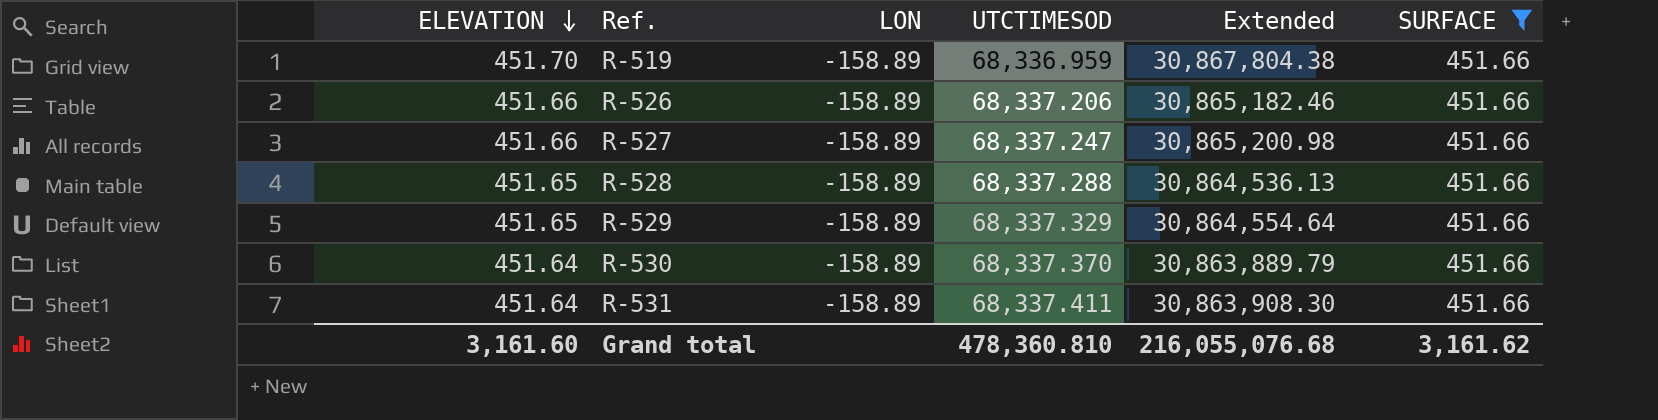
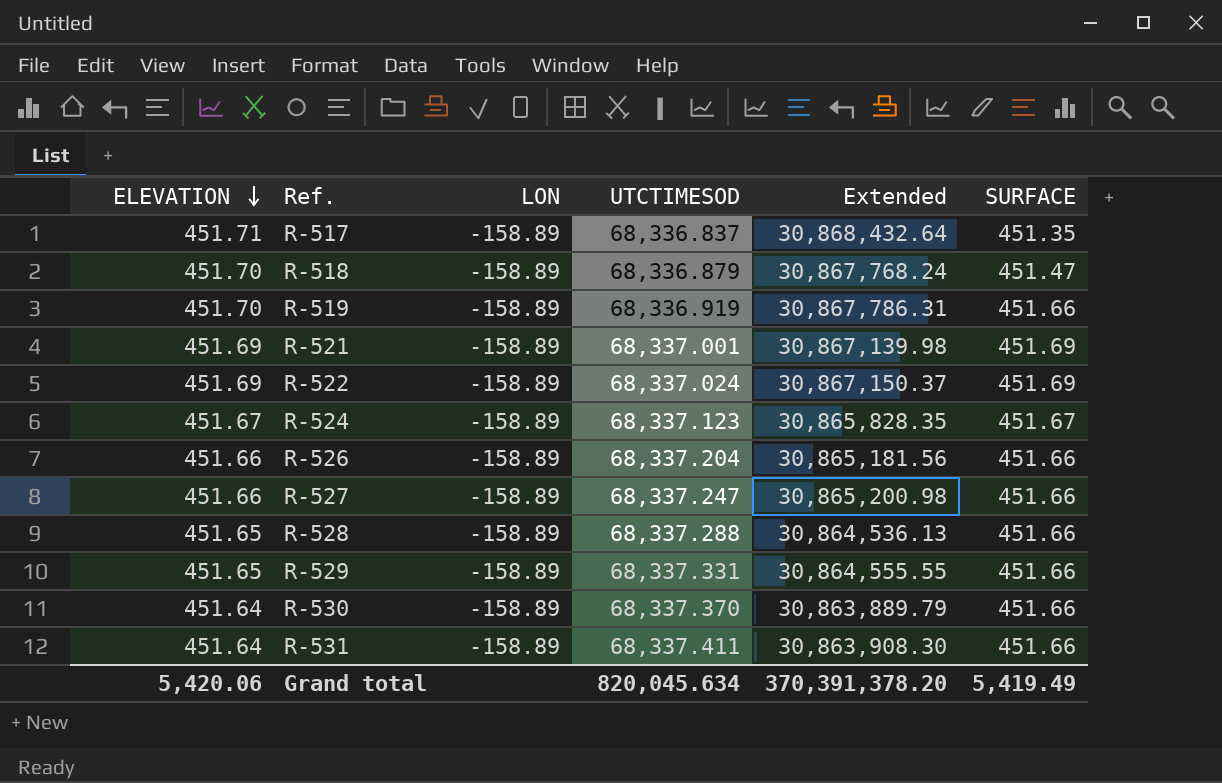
filter: SURFACE = 451.66 -> none
R-519 | UTCTIMESOD: 68,336.959 -> 68,336.919
R-519 | Extended: 30,867,804.38 -> 30,867,786.31
R-526 | UTCTIMESOD: 68,337.206 -> 68,337.204
R-526 | Extended: 30,865,182.46 -> 30,865,181.56
R-529 | UTCTIMESOD: 68,337.329 -> 68,337.331
R-529 | Extended: 30,864,554.64 -> 30,864,555.55
Grand total | ELEVATION: 3,161.60 -> 5,420.06
Grand total | UTCTIMESOD: 478,360.810 -> 820,045.634
Grand total | Extended: 216,055,076.68 -> 370,391,378.20
Grand total | SURFACE: 3,161.62 -> 5,419.49

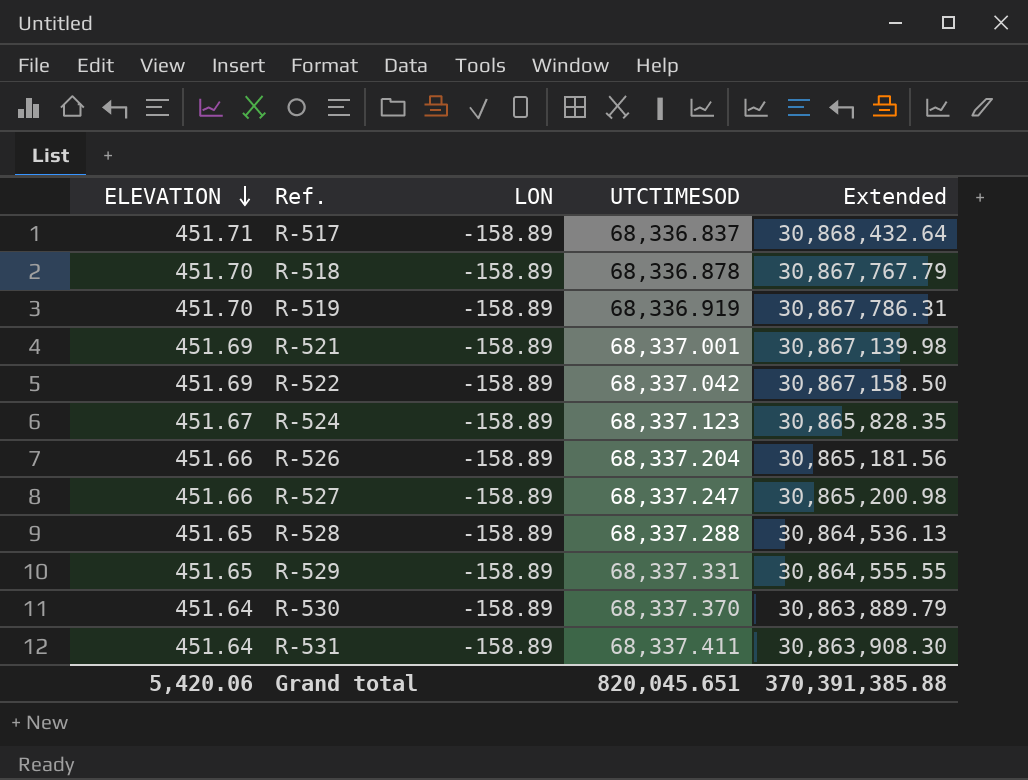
column SURFACE | position: 6 -> none
R-518 | UTCTIMESOD: 68,336.879 -> 68,336.878
R-518 | Extended: 30,867,768.24 -> 30,867,767.79
R-522 | UTCTIMESOD: 68,337.024 -> 68,337.042
R-522 | Extended: 30,867,150.37 -> 30,867,158.50
Grand total | UTCTIMESOD: 820,045.634 -> 820,045.651
Grand total | Extended: 370,391,378.20 -> 370,391,385.88

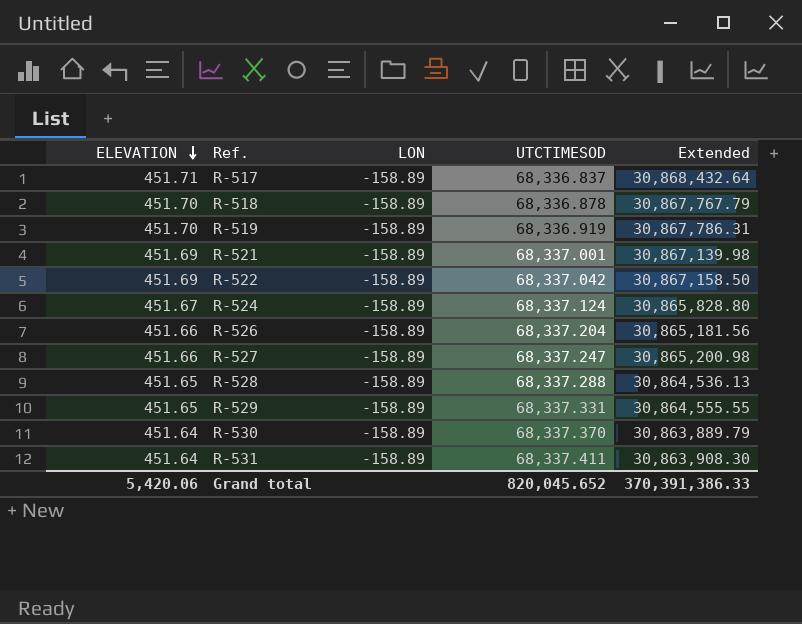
R-524 | UTCTIMESOD: 68,337.123 -> 68,337.124
R-524 | Extended: 30,865,828.35 -> 30,865,828.80
Grand total | UTCTIMESOD: 820,045.651 -> 820,045.652
Grand total | Extended: 370,391,385.88 -> 370,391,386.33

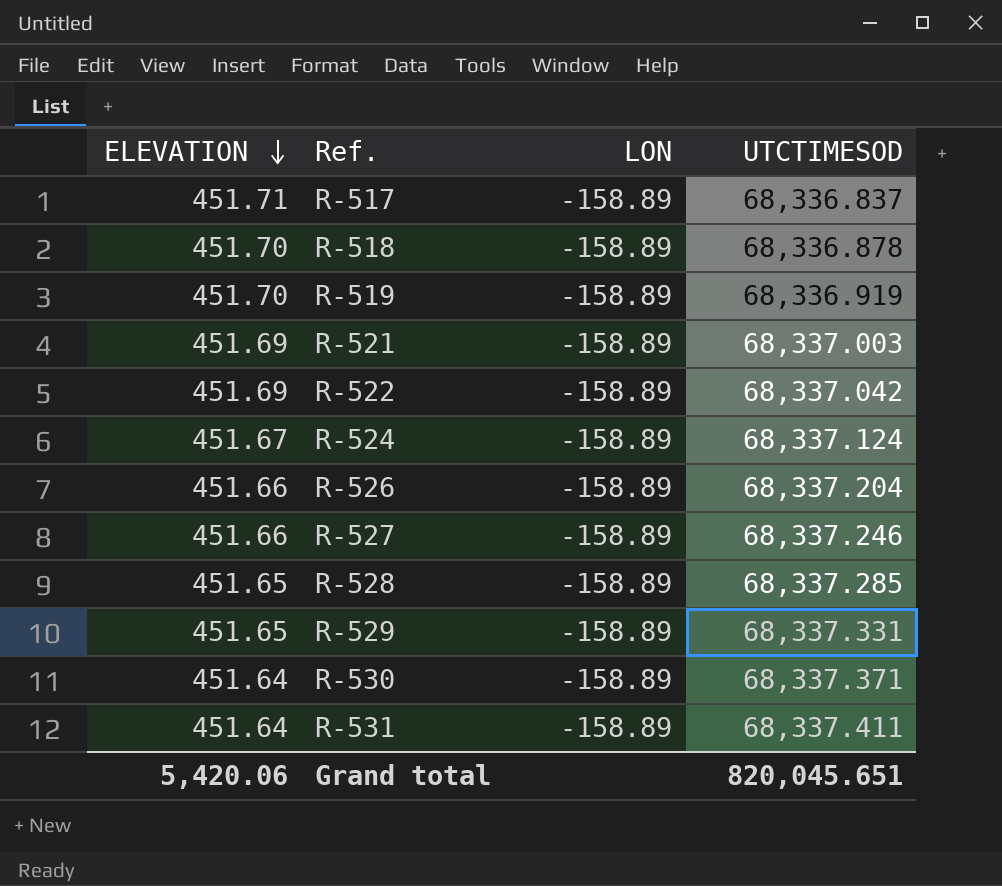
column Extended | formula: [ELEVATION] * [UTCTIMESOD] -> none
R-521 | UTCTIMESOD: 68,337.001 -> 68,337.003
R-527 | UTCTIMESOD: 68,337.247 -> 68,337.246
R-528 | UTCTIMESOD: 68,337.288 -> 68,337.285
R-530 | UTCTIMESOD: 68,337.370 -> 68,337.371
Grand total | UTCTIMESOD: 820,045.652 -> 820,045.651

